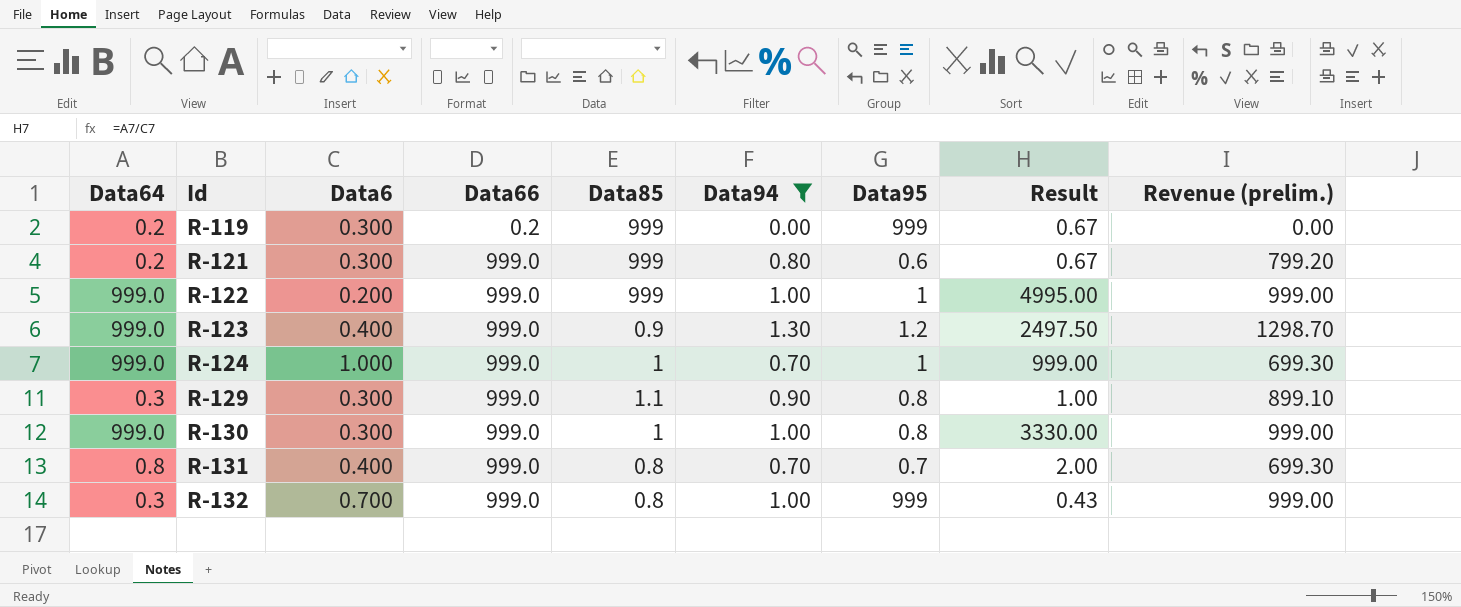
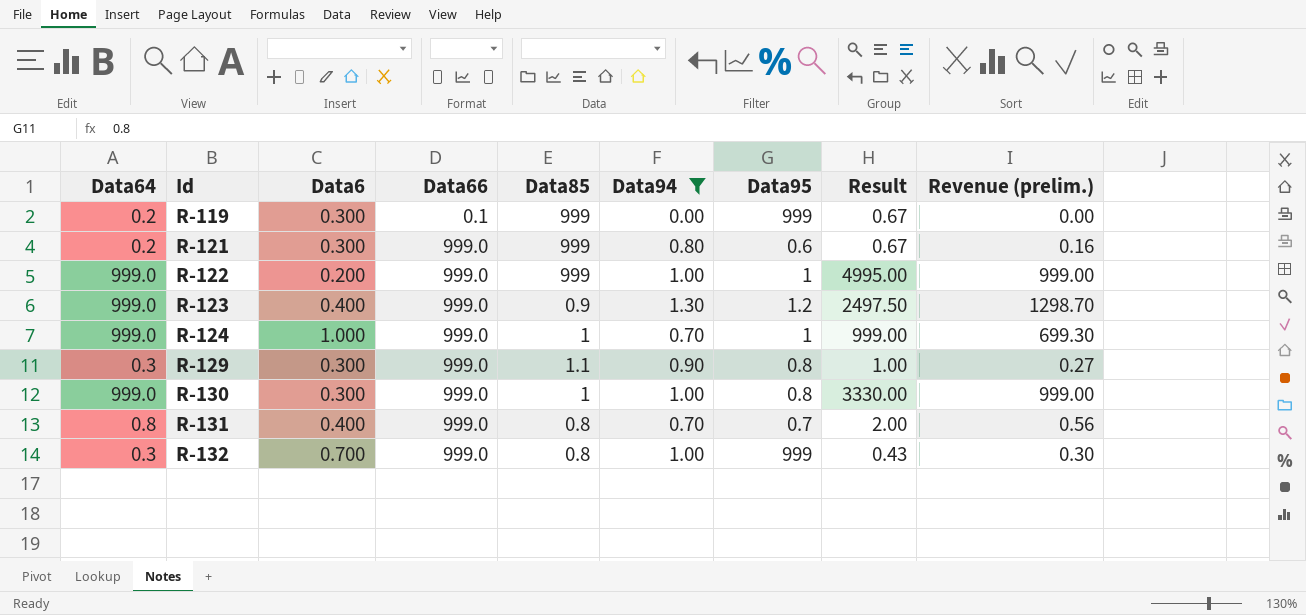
column Revenue (prelim.) | formula: [Data66] * [Data94] -> [Data64] * [Data94]
R-119 | Data66: 0.2 -> 0.1

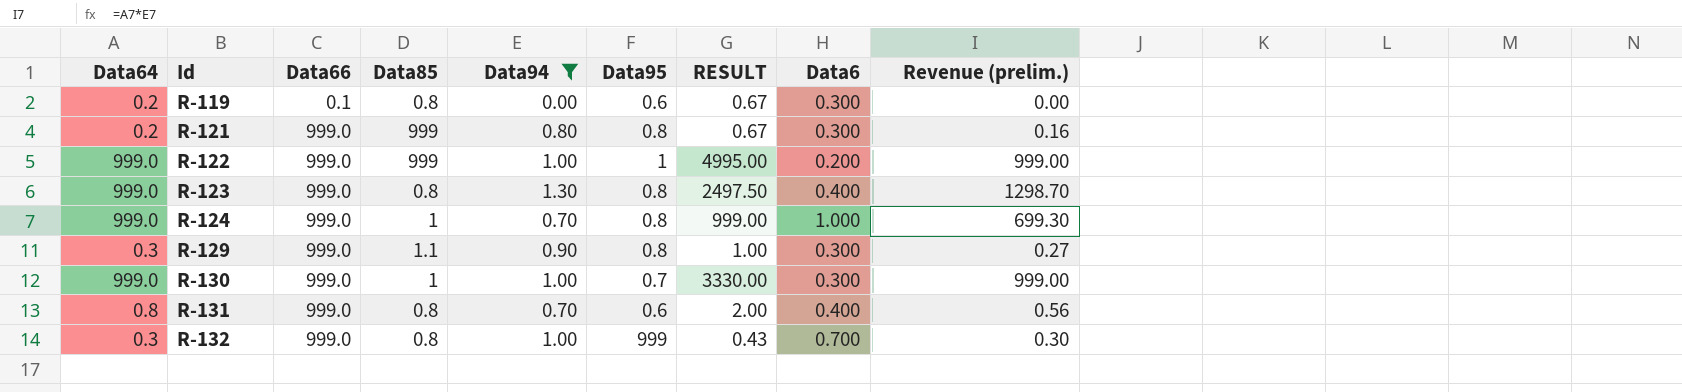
column name: Result -> RESULT
column Data6 | position: 3 -> 8
R-119 | Data85: 999 -> 0.8
R-119 | Data95: 999 -> 0.6
R-121 | Data95: 0.6 -> 0.8
R-123 | Data85: 0.9 -> 0.8
R-123 | Data95: 1.2 -> 0.8
R-124 | Data95: 1 -> 0.8
R-130 | Data95: 0.8 -> 0.7
R-131 | Data95: 0.7 -> 0.6

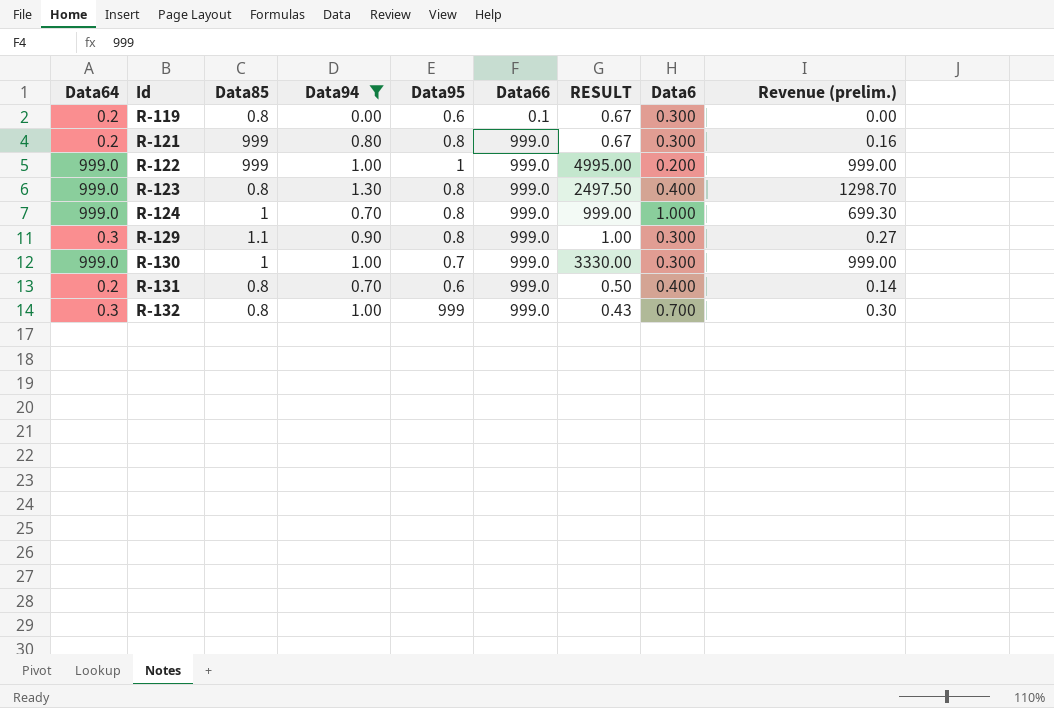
column Data66 | position: 3 -> 6
R-131 | Data64: 0.8 -> 0.2
R-131 | RESULT: 2.00 -> 0.50
R-131 | Revenue (prelim.): 0.56 -> 0.14

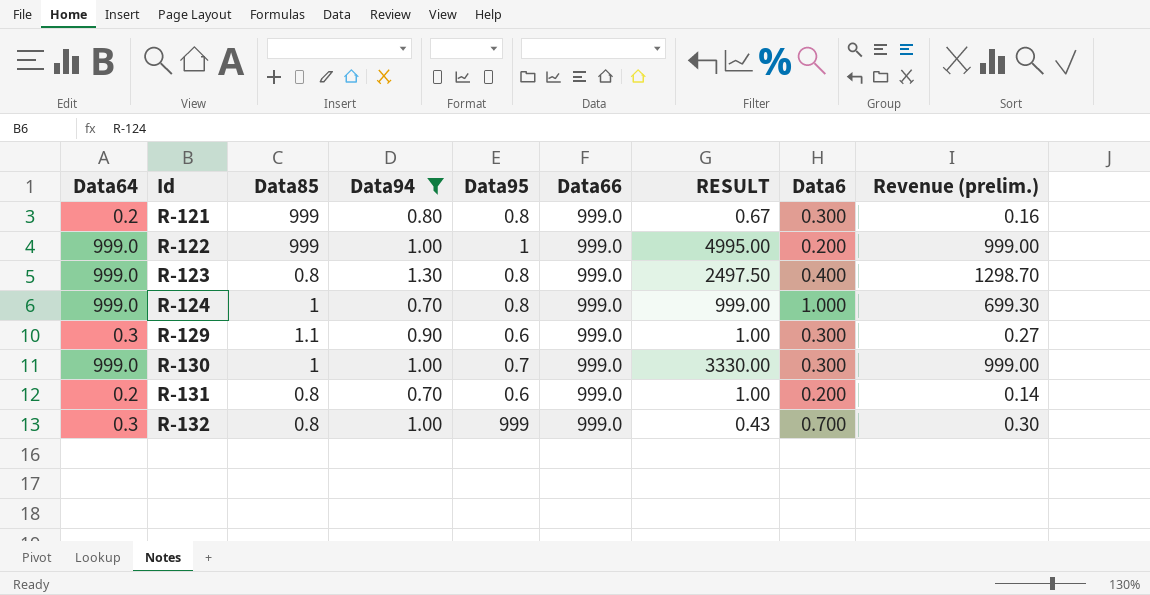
row R-119: 0.2 | 0.8 | 0.00 | 0.6 | 0.1 | 0.67 | 0.300 | 0.00 -> none
R-129 | Data95: 0.8 -> 0.6
R-131 | RESULT: 0.50 -> 1.00
R-131 | Data6: 0.400 -> 0.200

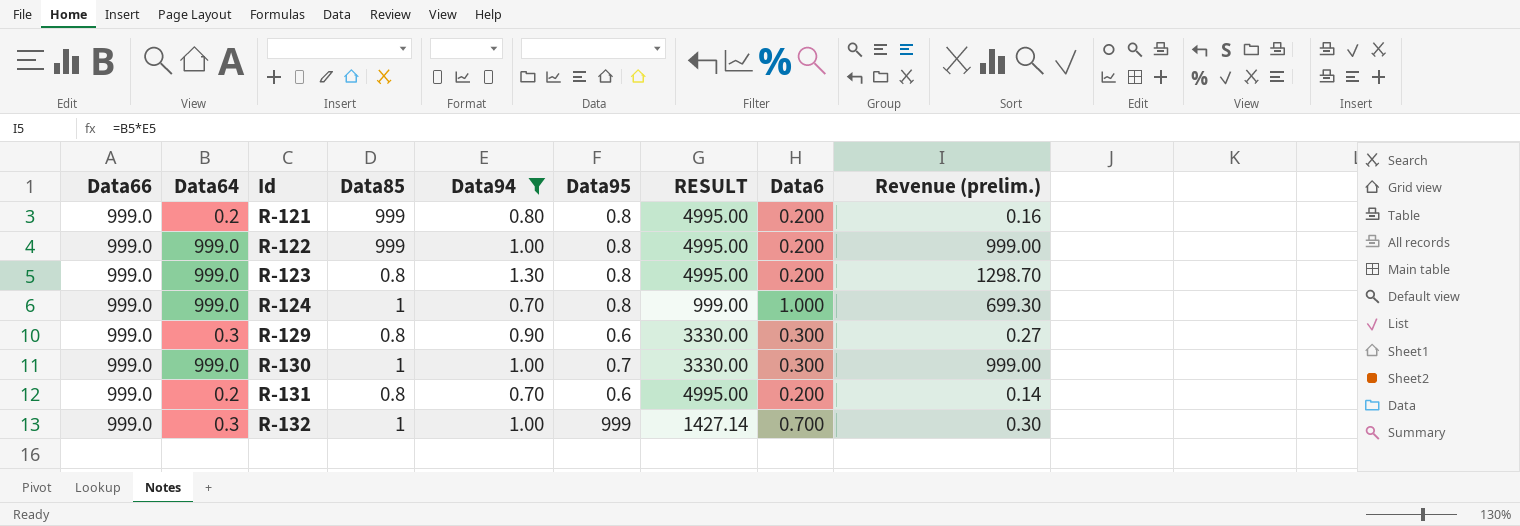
column Data66 | position: 6 -> 1
column RESULT | formula: [Data64] / [Data6] -> [Data66] / [Data6]
R-121 | Data6: 0.300 -> 0.200
R-122 | Data95: 1 -> 0.8
R-123 | Data6: 0.400 -> 0.200
R-129 | Data85: 1.1 -> 0.8
R-132 | Data85: 0.8 -> 1

